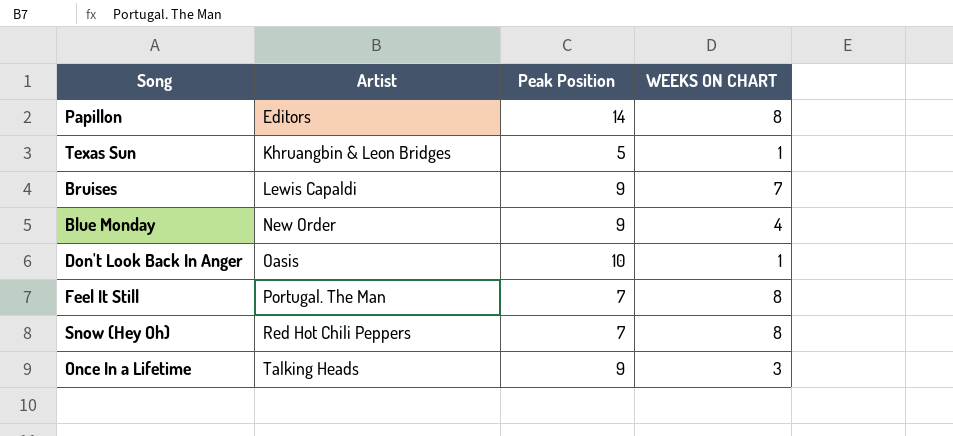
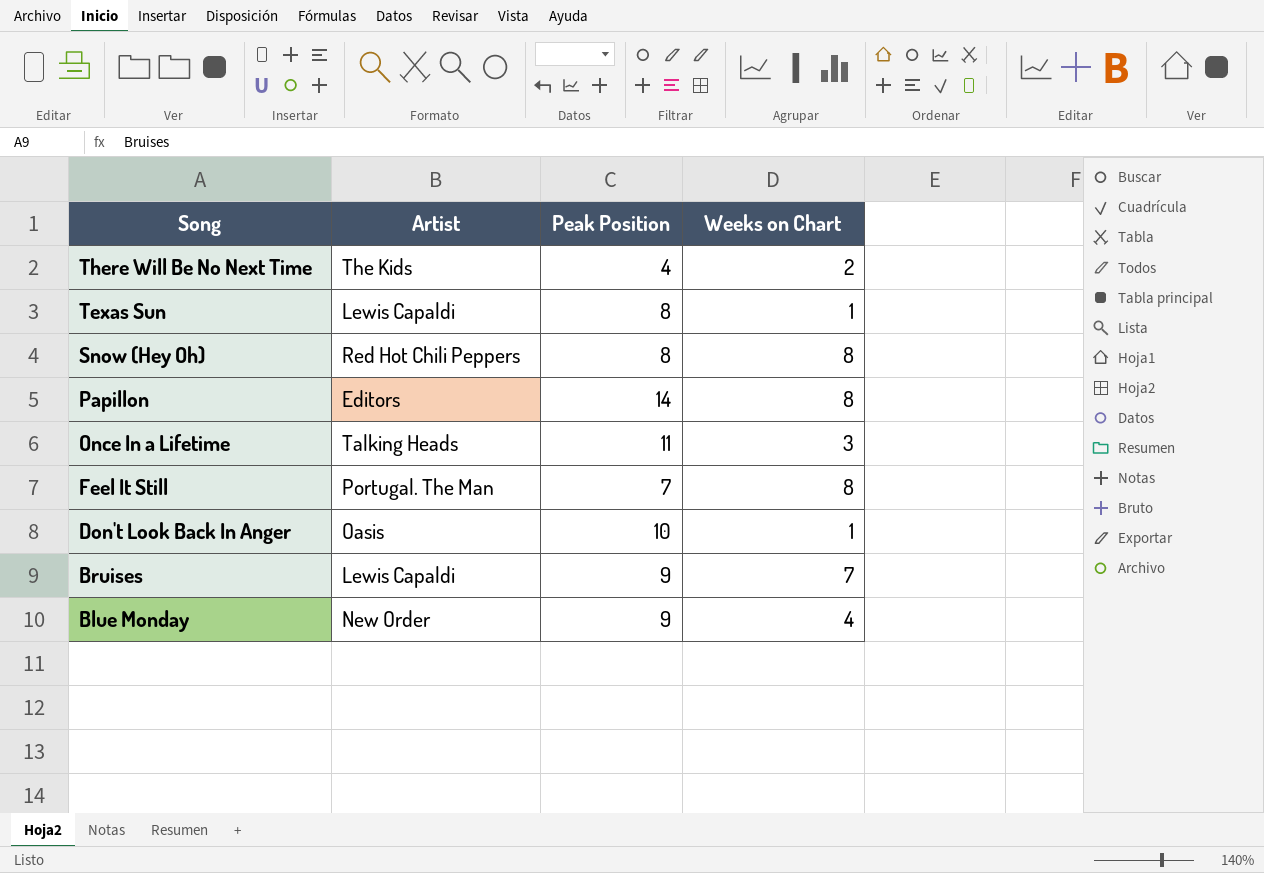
row order: Artist ascending -> Song descending
column name: WEEKS ON CHART -> Weeks on Chart
row There Will Be No Next Time: none -> The Kids | 4 | 2
Texas Sun | Artist: Khruangbin & Leon Bridges -> Lewis Capaldi
Texas Sun | Peak Position: 5 -> 8
Snow (Hey Oh) | Peak Position: 7 -> 8
Once In a Lifetime | Peak Position: 9 -> 11

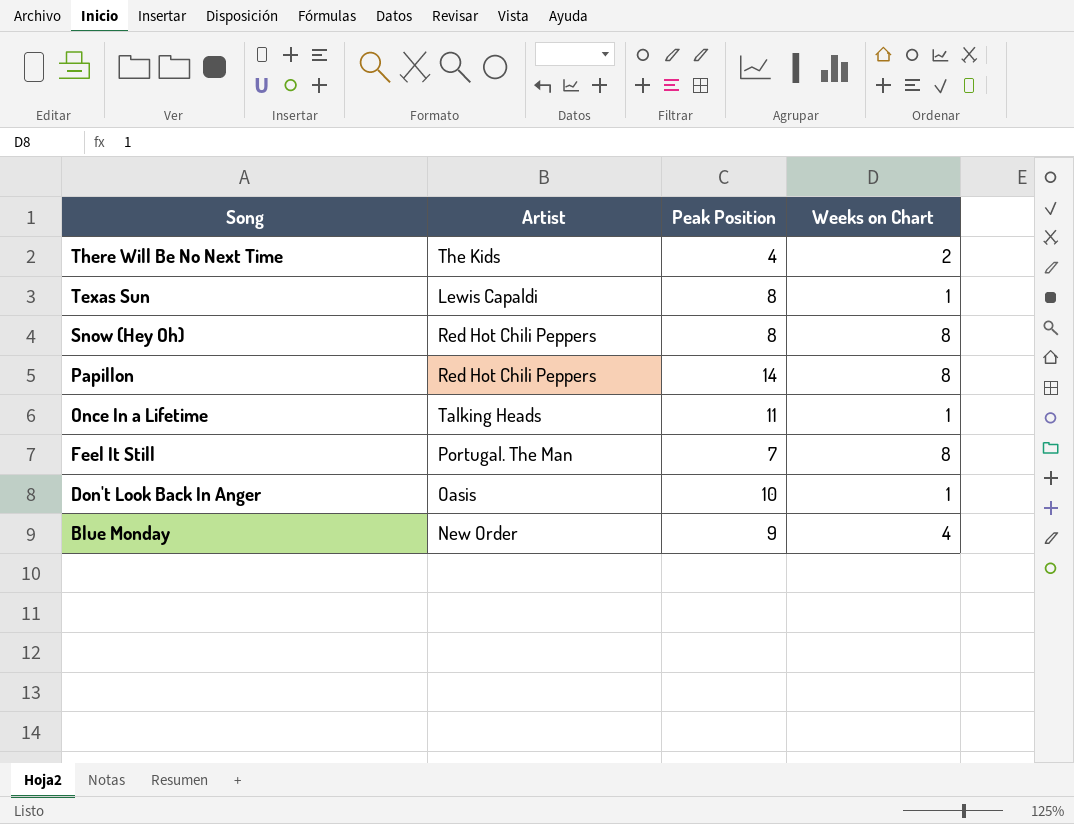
row Bruises: Lewis Capaldi | 9 | 7 -> none
Papillon | Artist: Editors -> Red Hot Chili Peppers
Once In a Lifetime | Weeks on Chart: 3 -> 1

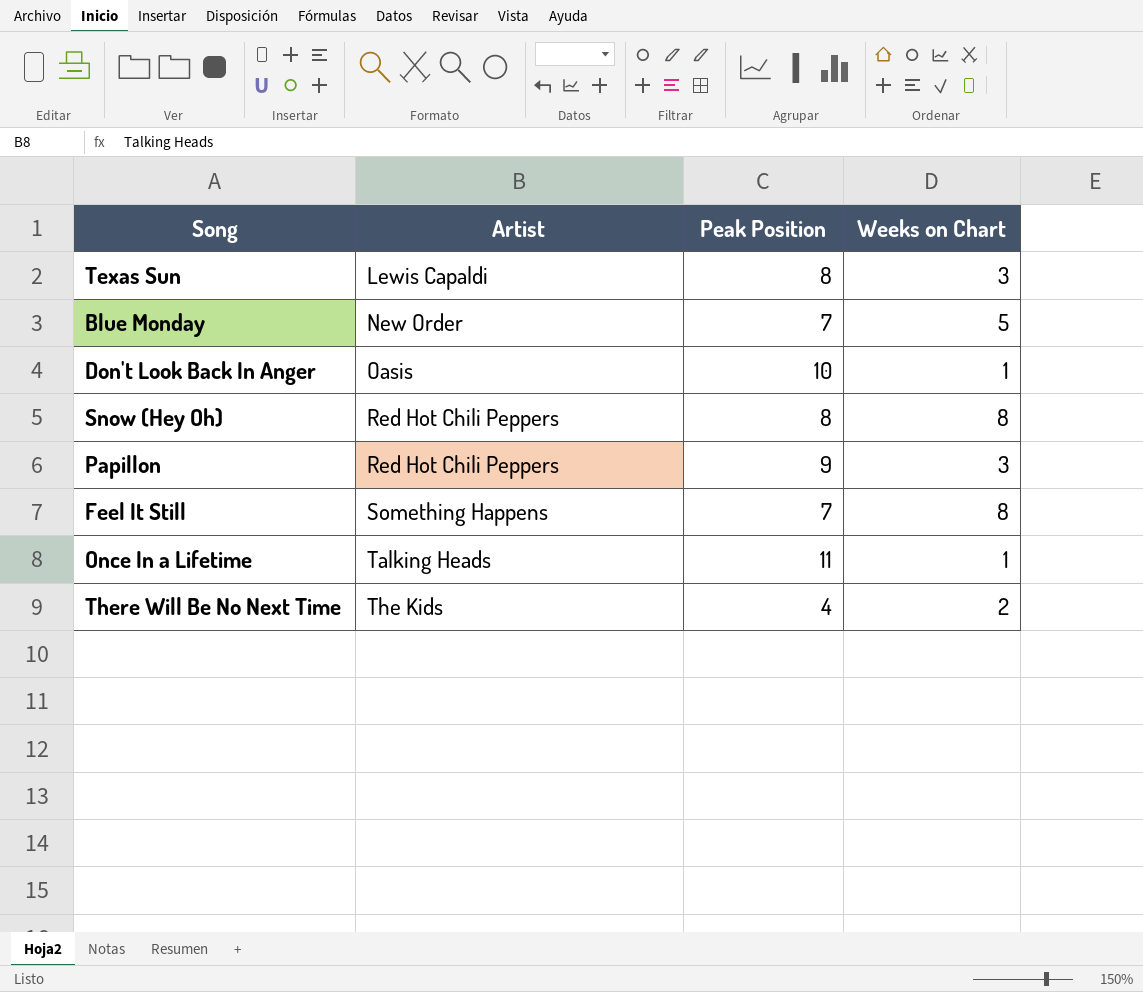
row order: Song descending -> Artist ascending
Texas Sun | Weeks on Chart: 1 -> 3
Blue Monday | Peak Position: 9 -> 7
Blue Monday | Weeks on Chart: 4 -> 5
Papillon | Peak Position: 14 -> 9
Papillon | Weeks on Chart: 8 -> 3
Feel It Still | Artist: Portugal. The Man -> Something Happens

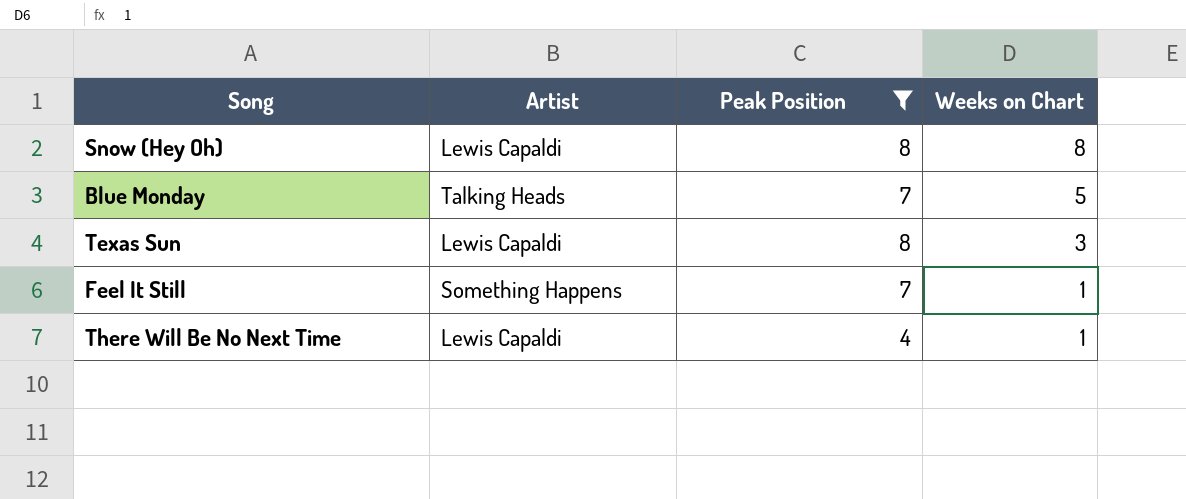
filter: none -> Peak Position <= 8
row order: Artist ascending -> Weeks on Chart descending
Snow (Hey Oh) | Artist: Red Hot Chili Peppers -> Lewis Capaldi
Blue Monday | Artist: New Order -> Talking Heads
Feel It Still | Weeks on Chart: 8 -> 1
There Will Be No Next Time | Artist: The Kids -> Lewis Capaldi
There Will Be No Next Time | Weeks on Chart: 2 -> 1

